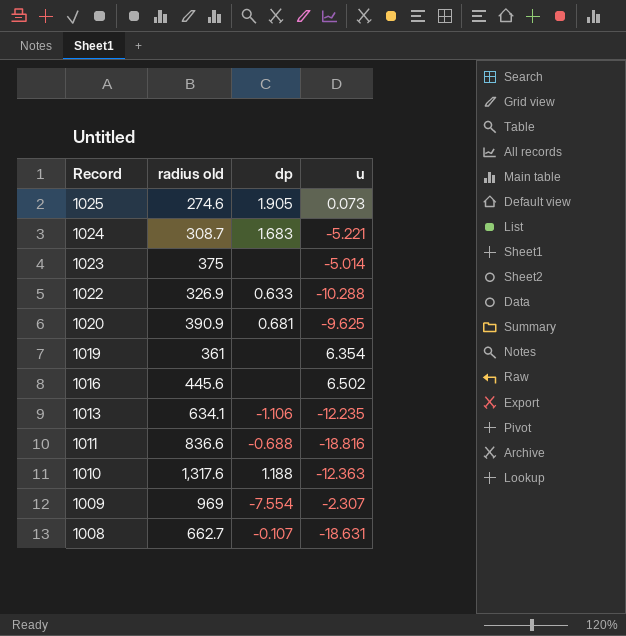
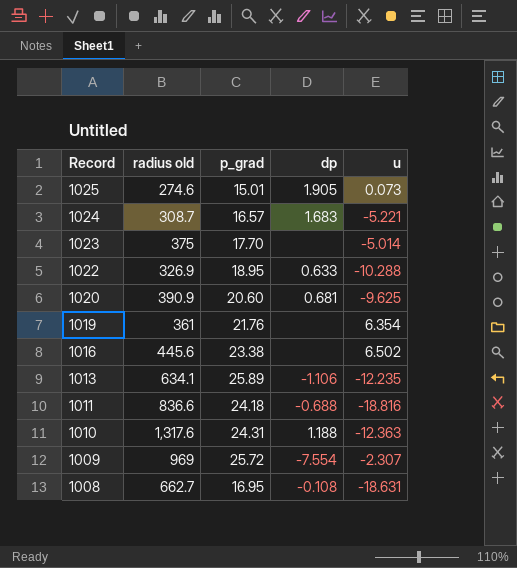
column p_grad | position: none -> 3
1008 | dp: -0.107 -> -0.108

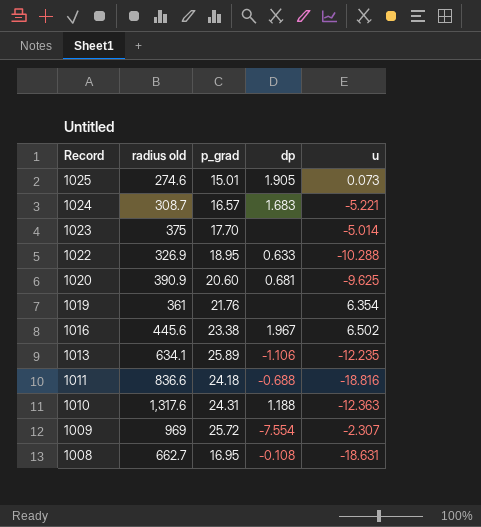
1016 | dp: none -> 1.967

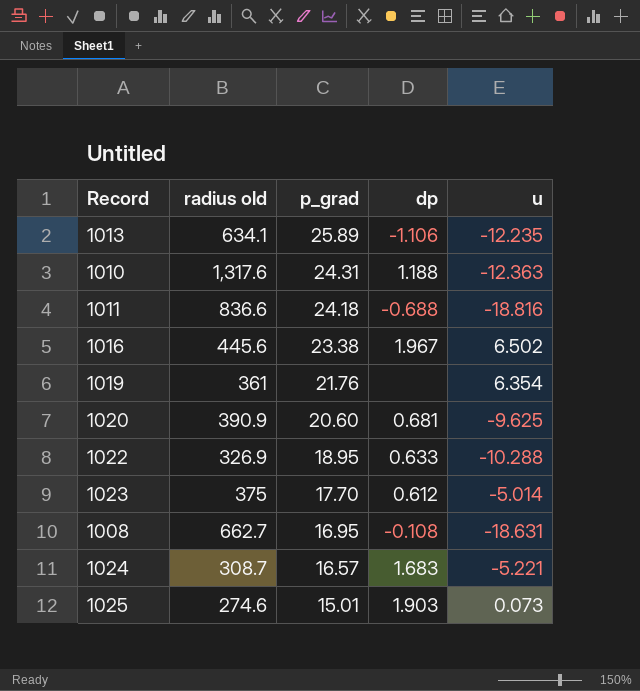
row order: Record descending -> p_grad descending
row 1009: 969 | 25.72 | -7.554 | -2.307 -> none
1023 | dp: none -> 0.612
1025 | dp: 1.905 -> 1.903

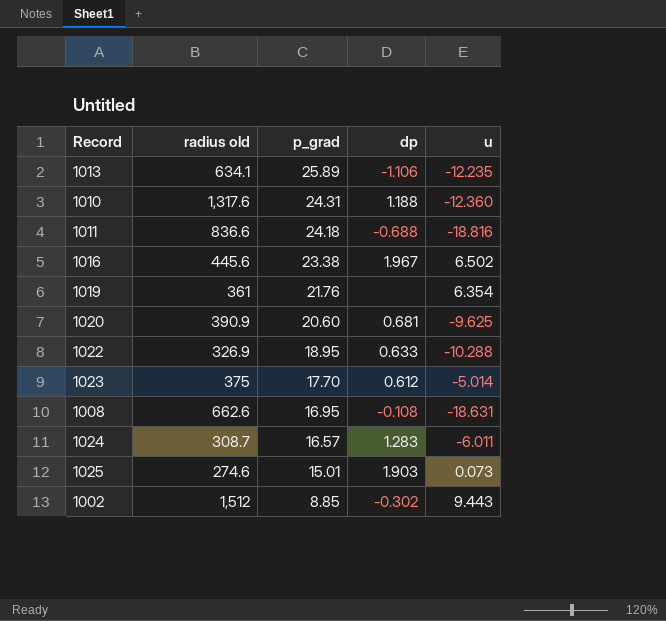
1010 | u: -12.363 -> -12.360
1008 | radius old: 662.7 -> 662.6
1024 | dp: 1.683 -> 1.283
1024 | u: -5.221 -> -6.011
row 1002: none -> 1,512 | 8.85 | -0.302 | 9.443

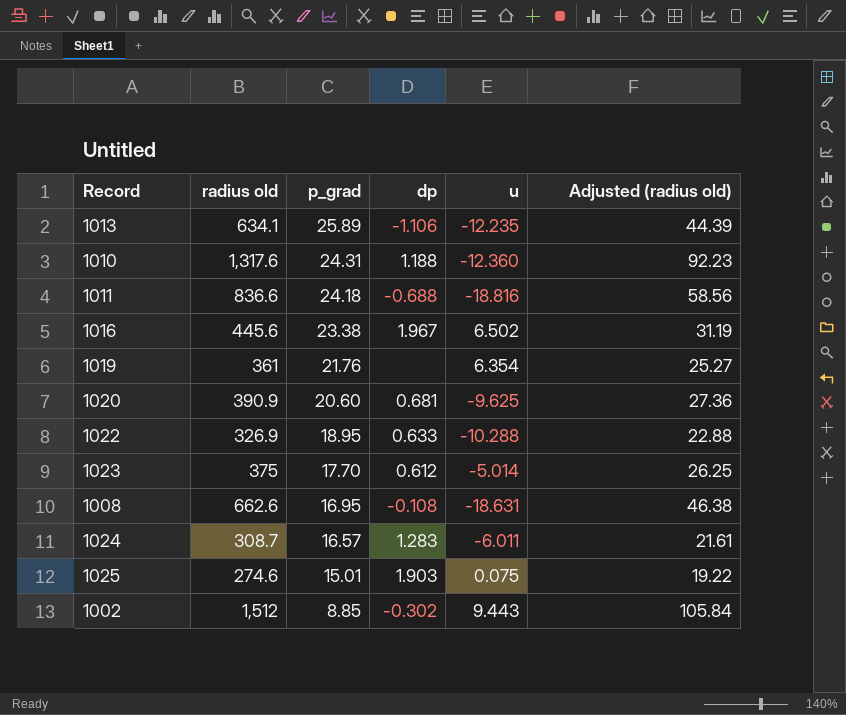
column Adjusted (radius old) | formula: none -> [radius old] * 0.07
1025 | u: 0.073 -> 0.075

